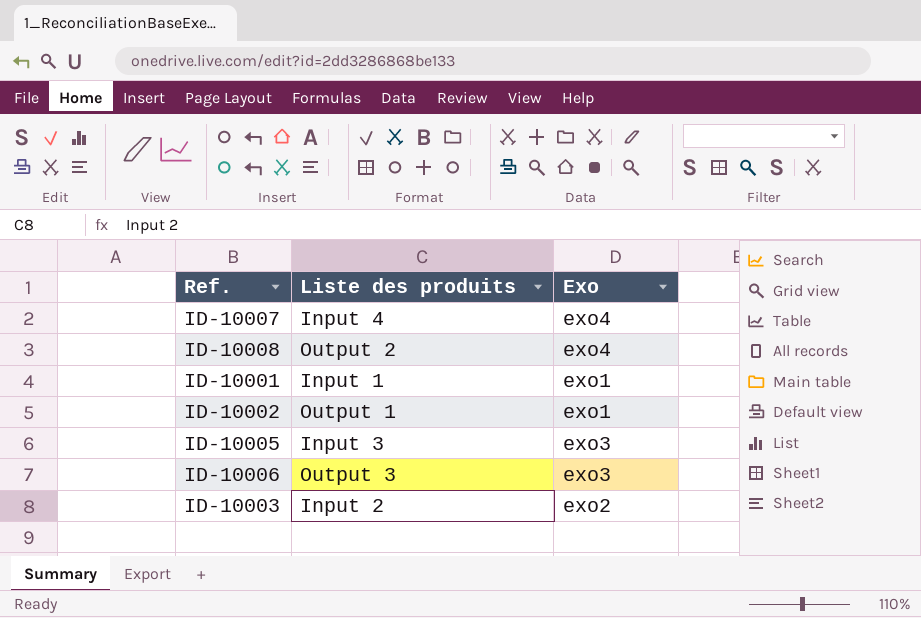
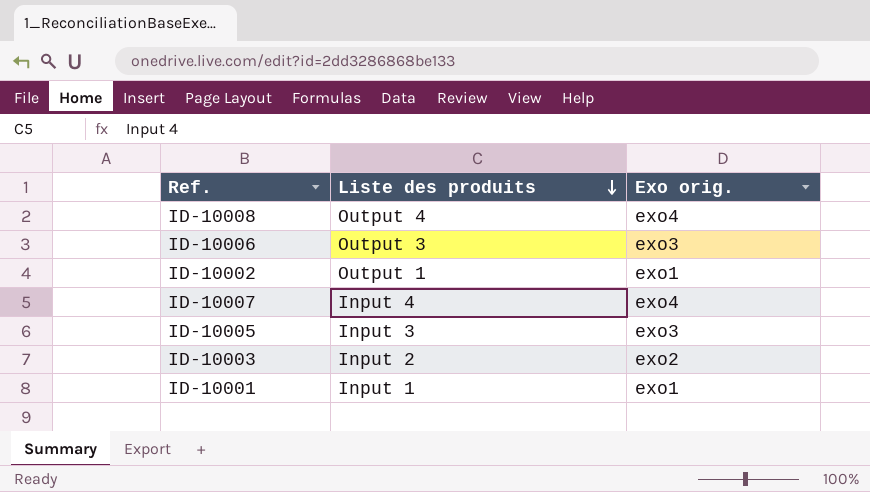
row order: none -> Liste des produits descending
column name: Exo -> Exo orig.
ID-10008 | Liste des produits: Output 2 -> Output 4

